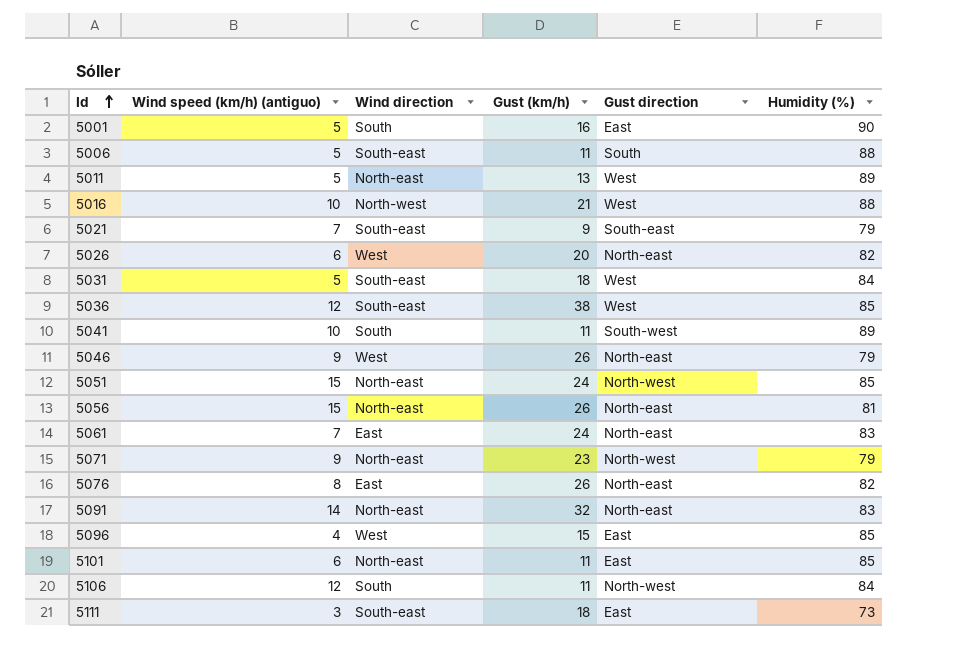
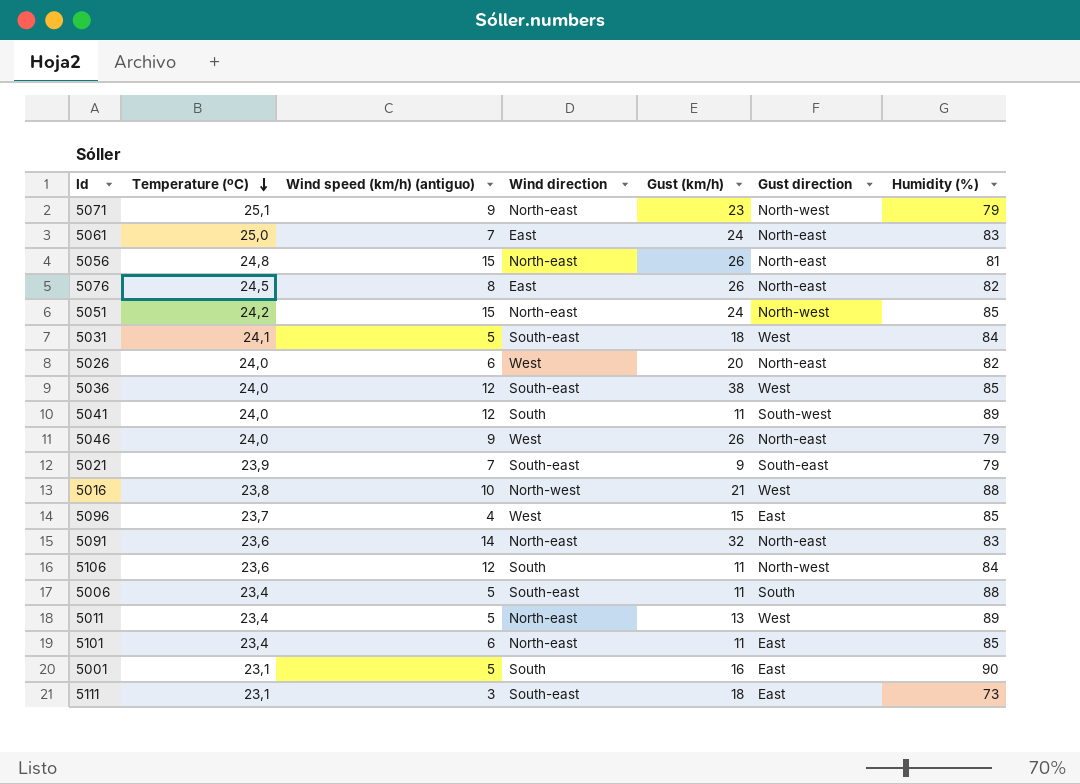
row order: Id ascending -> Temperature (ºC) descending
column Temperature (ºC) | position: none -> 2
5041 | Wind speed (km/h) (antiguo): 10 -> 12

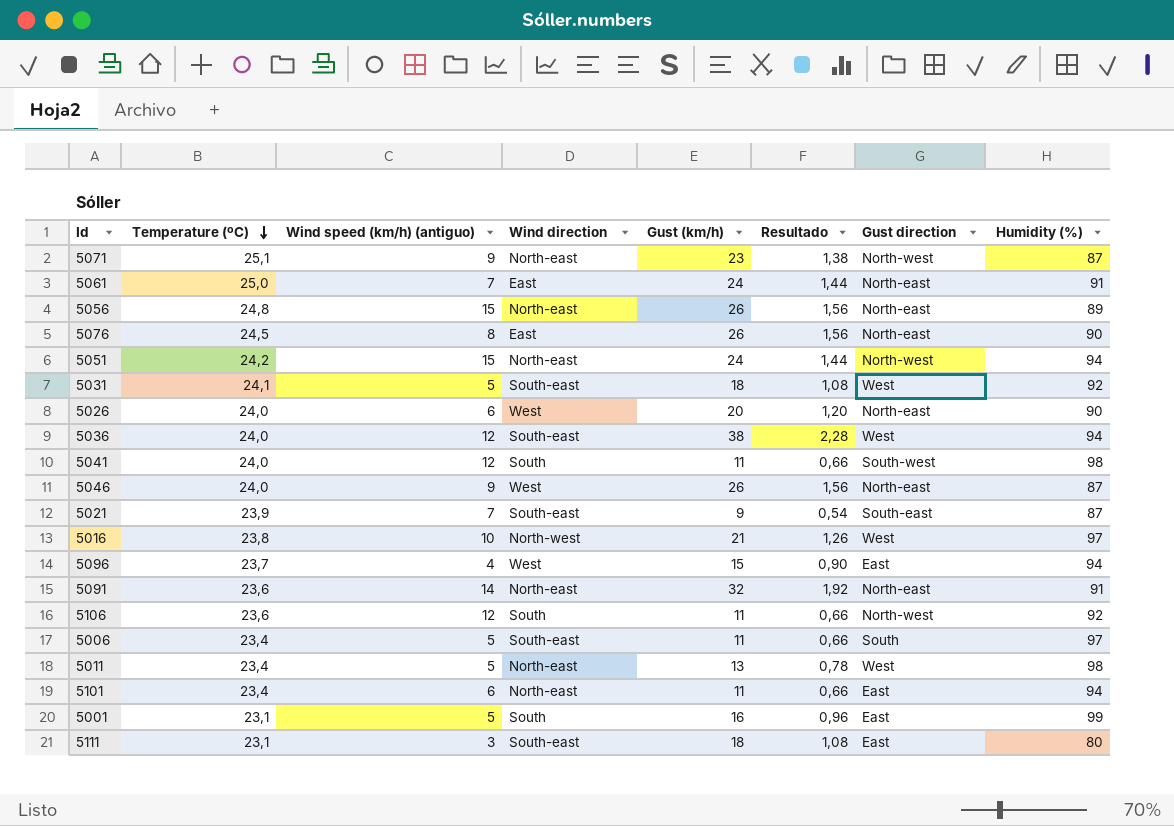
column Resultado | formula: none -> [Gust (km/h)] * 0,06
5071 | Humidity (%): 79 -> 87
5061 | Humidity (%): 83 -> 91
5056 | Humidity (%): 81 -> 89
5076 | Humidity (%): 82 -> 90
5051 | Humidity (%): 85 -> 94
5031 | Humidity (%): 84 -> 92
5026 | Humidity (%): 82 -> 90
5036 | Humidity (%): 85 -> 94
5041 | Humidity (%): 89 -> 98
5046 | Humidity (%): 79 -> 87
5021 | Humidity (%): 79 -> 87
5016 | Humidity (%): 88 -> 97
5096 | Humidity (%): 85 -> 94
5091 | Humidity (%): 83 -> 91
5106 | Humidity (%): 84 -> 92
5006 | Humidity (%): 88 -> 97
5011 | Humidity (%): 89 -> 98
5101 | Humidity (%): 85 -> 94
5001 | Humidity (%): 90 -> 99
5111 | Humidity (%): 73 -> 80

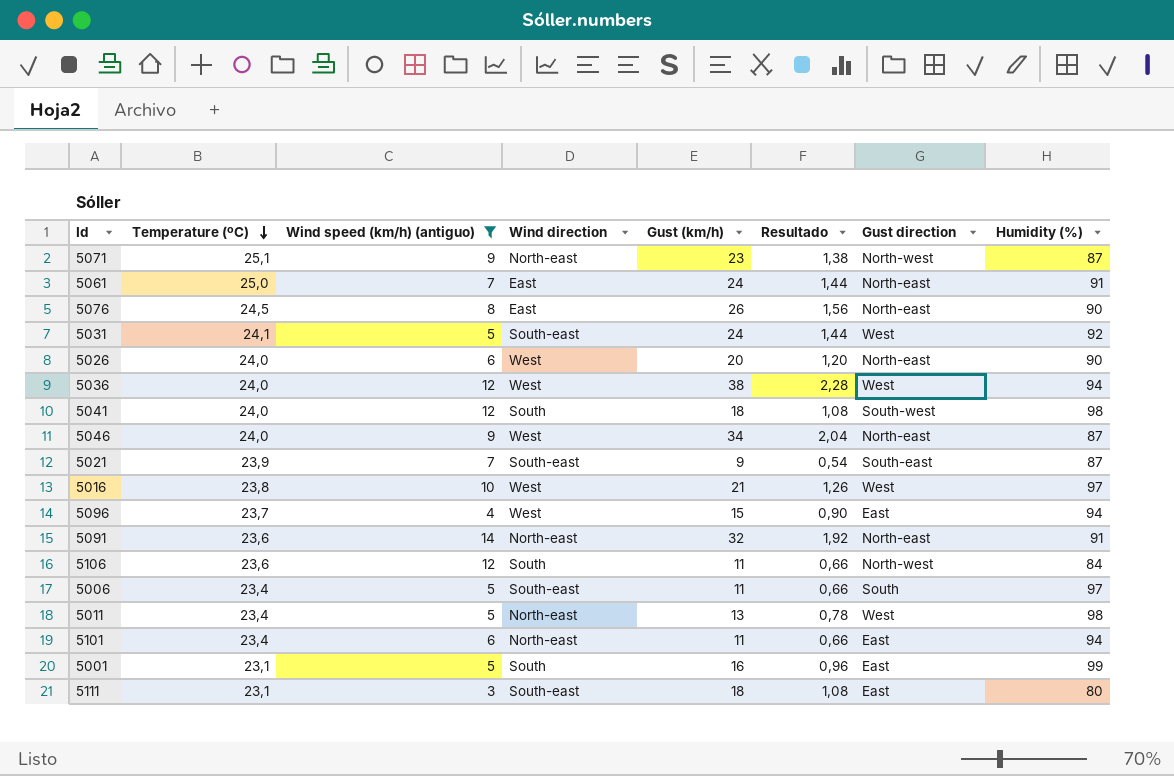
filter: none -> Wind speed (km/h) (antiguo) != 15
5031 | Gust (km/h): 18 -> 24
5031 | Resultado: 1,08 -> 1,44
5036 | Wind direction: South-east -> West
5041 | Gust (km/h): 11 -> 18
5041 | Resultado: 0,66 -> 1,08
5046 | Gust (km/h): 26 -> 34
5046 | Resultado: 1,56 -> 2,04
5016 | Wind direction: North-west -> West
5106 | Humidity (%): 92 -> 84

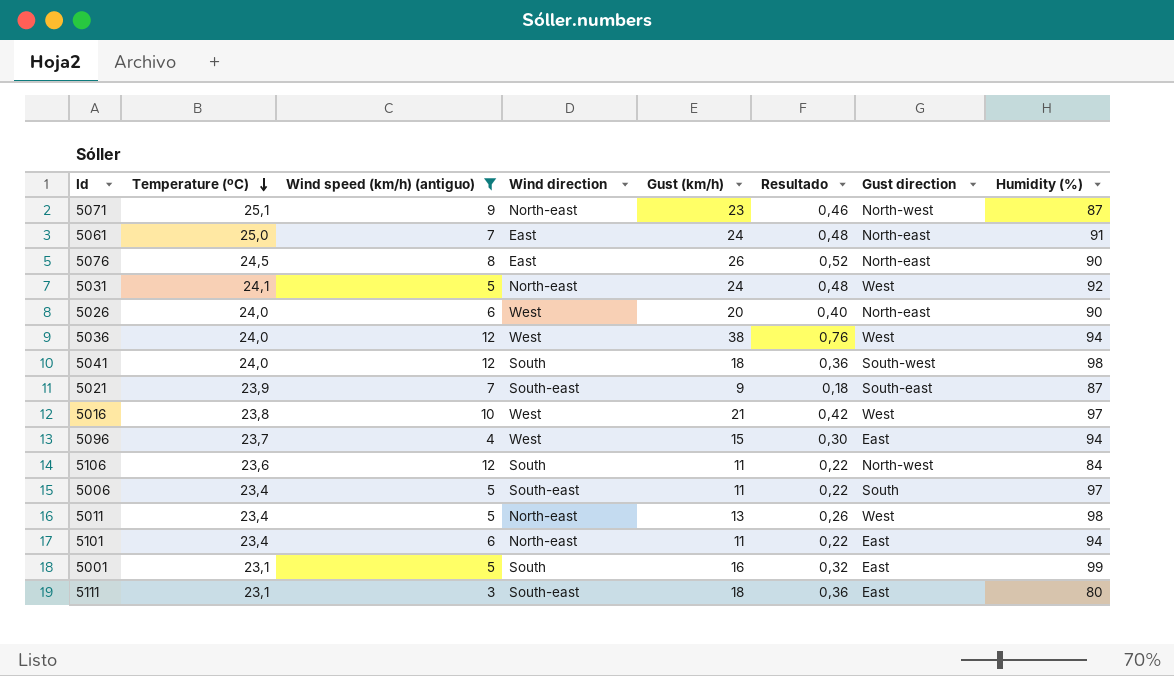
column Resultado | formula: [Gust (km/h)] * 0,06 -> [Gust (km/h)] * 0,02
row 5046: 24,0 | 9 | West | 34 | 2,04 | North-east | 87 -> none
row 5091: 23,6 | 14 | North-east | 32 | 1,92 | North-east | 91 -> none
5031 | Wind direction: South-east -> North-east

